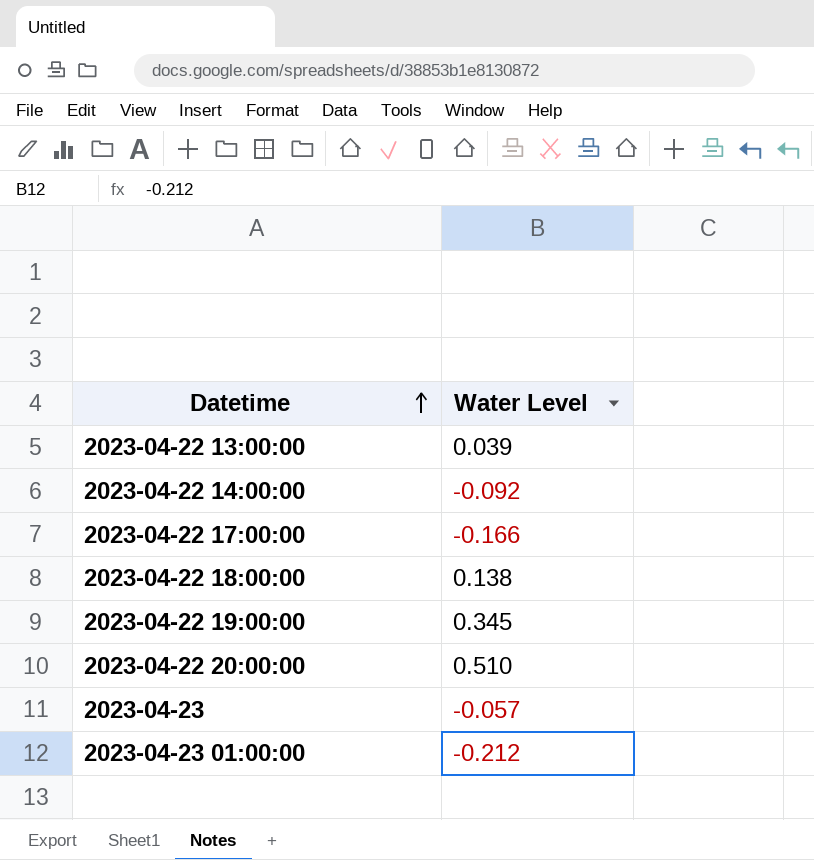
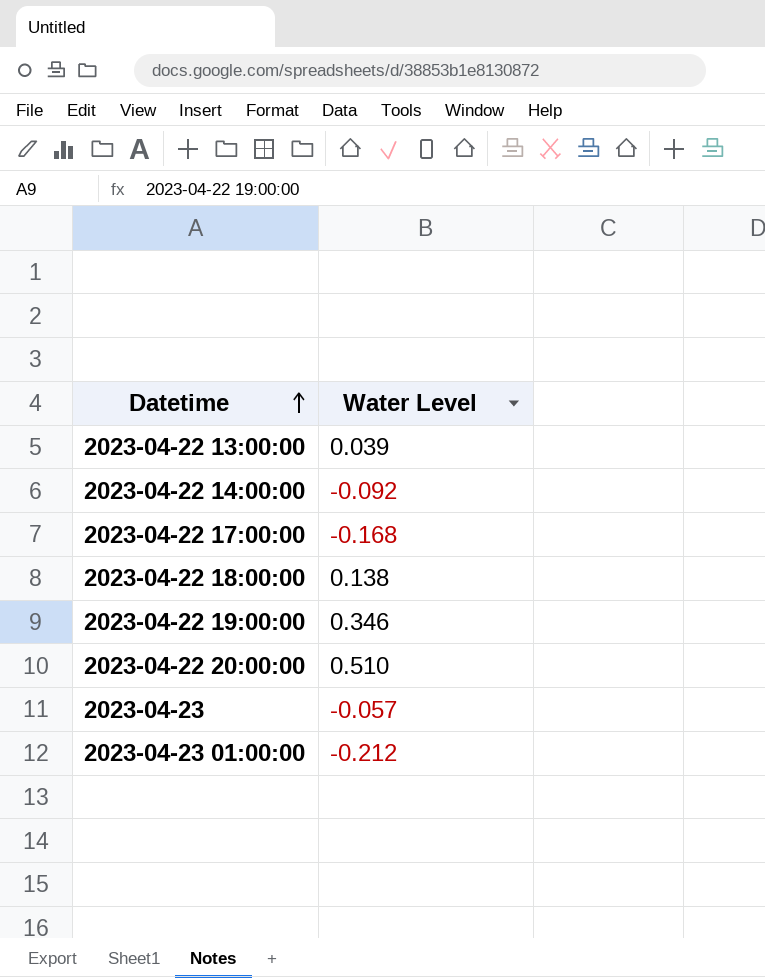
2023-04-22 17:00:00 | Water Level: -0.166 -> -0.168
2023-04-22 19:00:00 | Water Level: 0.345 -> 0.346

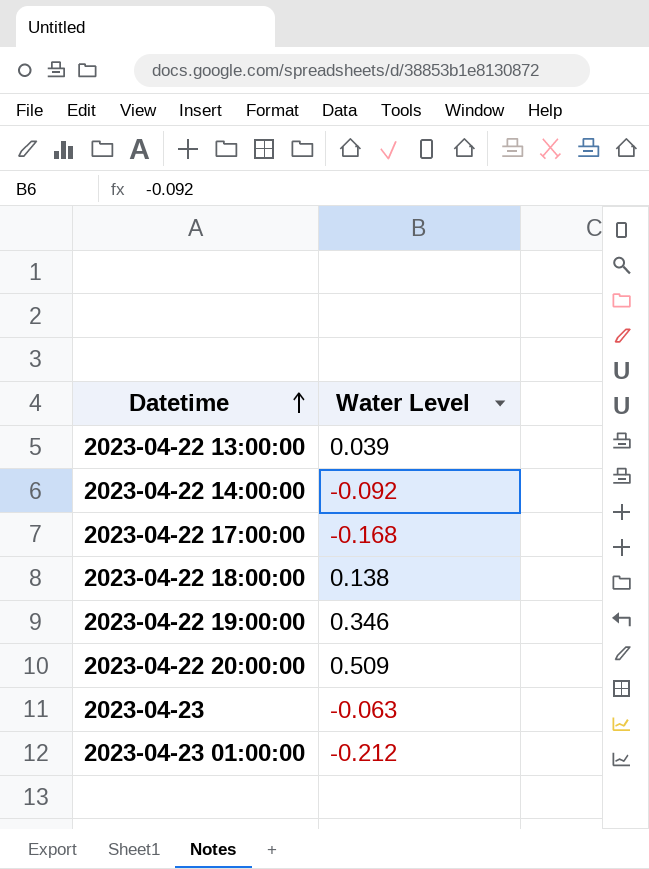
2023-04-22 20:00:00 | Water Level: 0.510 -> 0.509
2023-04-23 | Water Level: -0.057 -> -0.063

